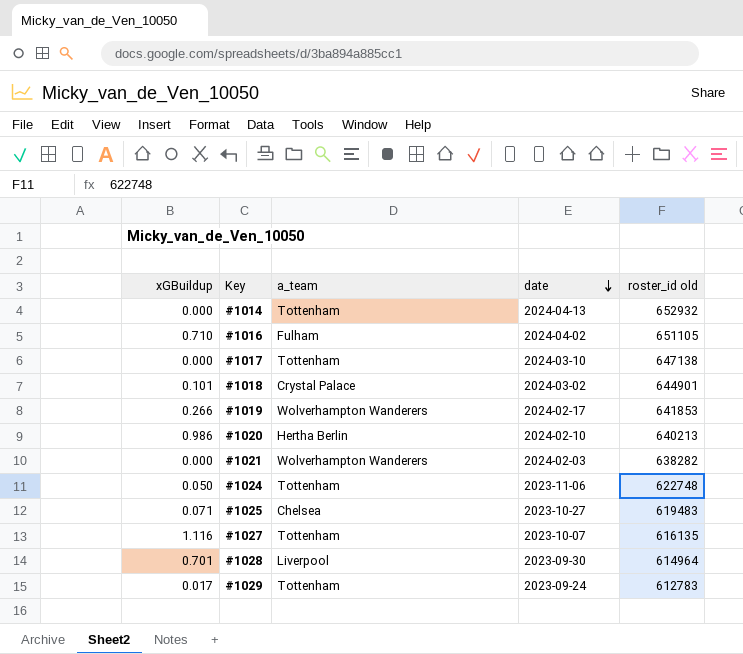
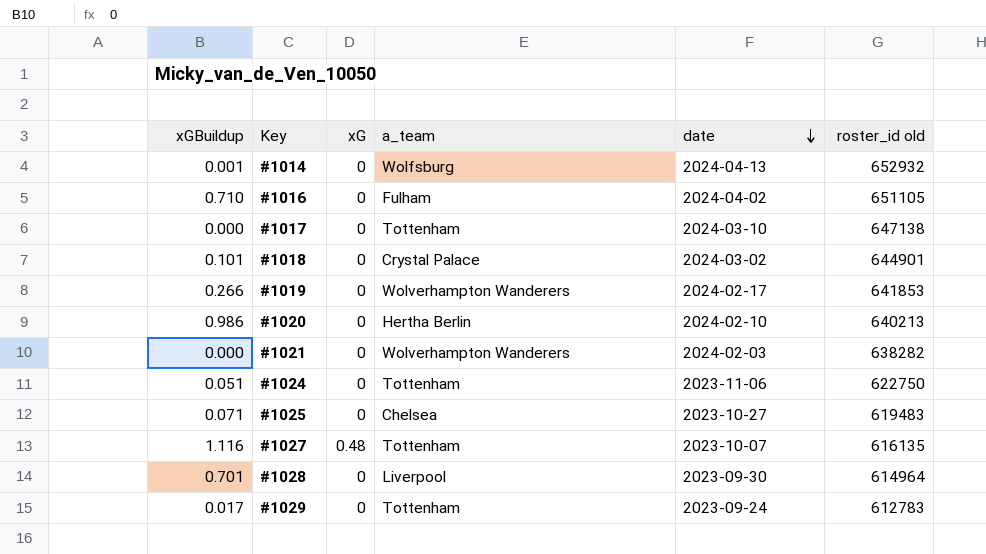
column xG | position: none -> 3
#1014 | xGBuildup: 0.000 -> 0.001
#1014 | a_team: Tottenham -> Wolfsburg
#1024 | xGBuildup: 0.050 -> 0.051
#1024 | roster_id old: 622748 -> 622750

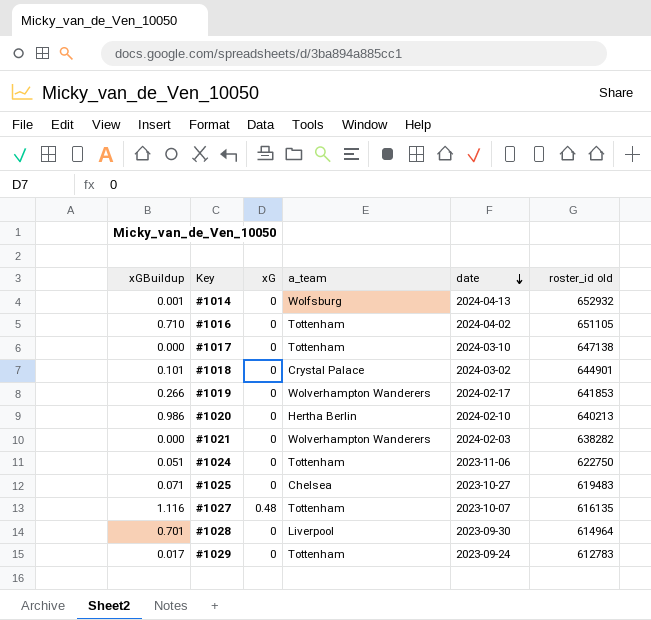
#1016 | a_team: Fulham -> Tottenham

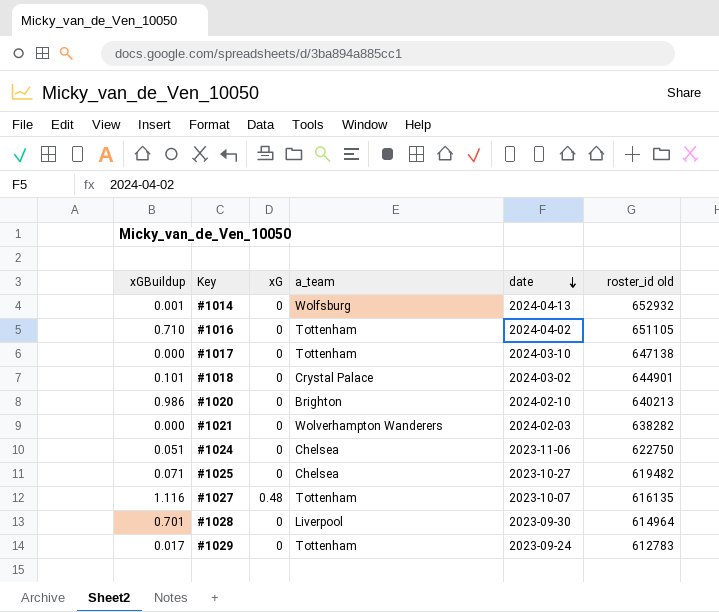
row #1019: 0.266 | 0 | Wolverhampton Wanderers | 2024-02-17 | 641853 -> none
#1020 | a_team: Hertha Berlin -> Brighton
#1024 | a_team: Tottenham -> Chelsea
#1025 | roster_id old: 619483 -> 619482

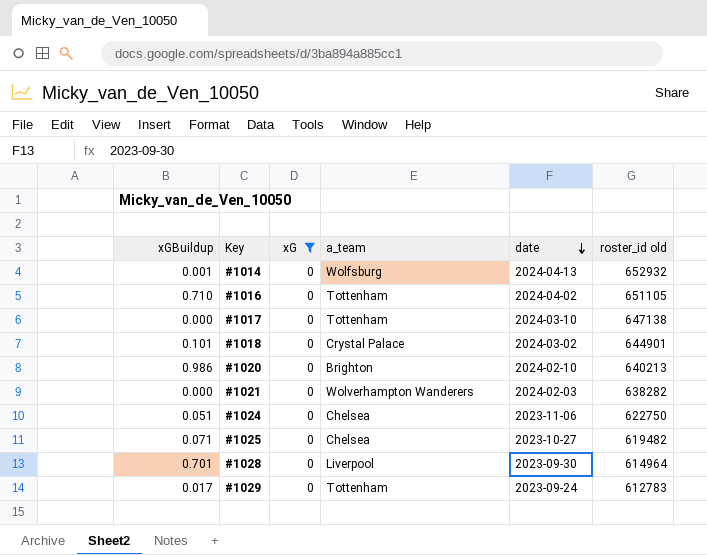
filter: none -> xG = 0

